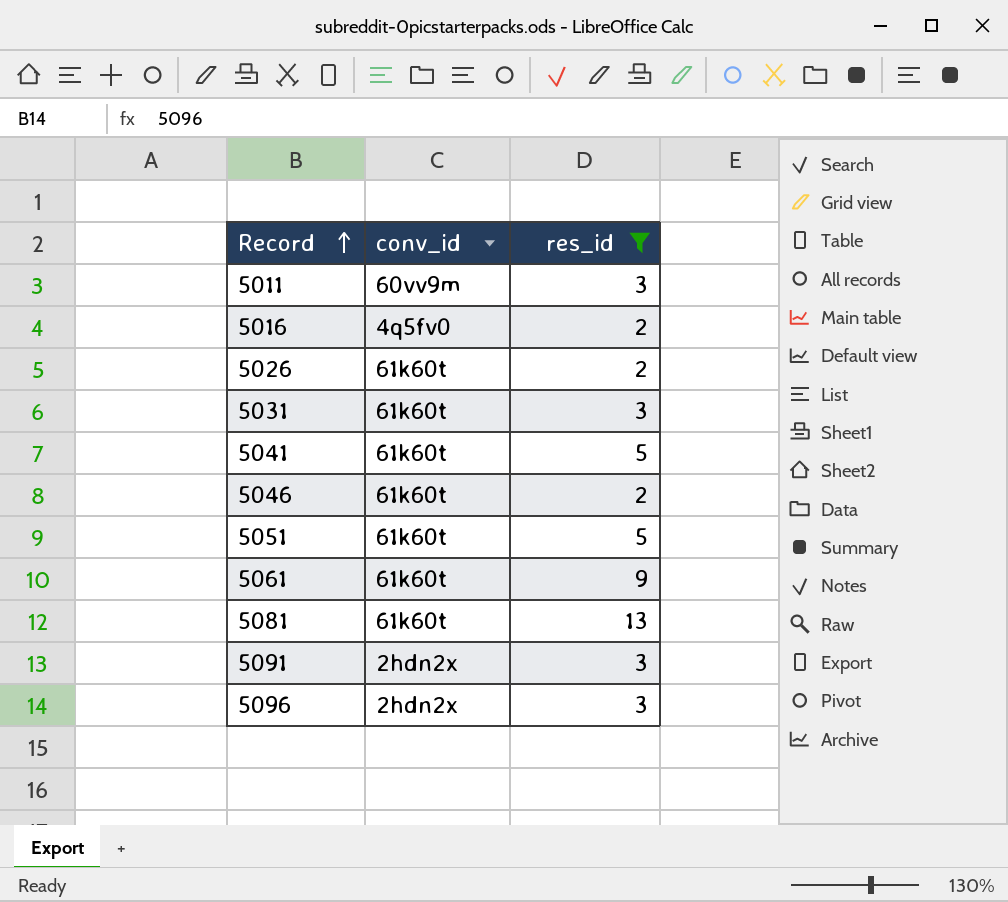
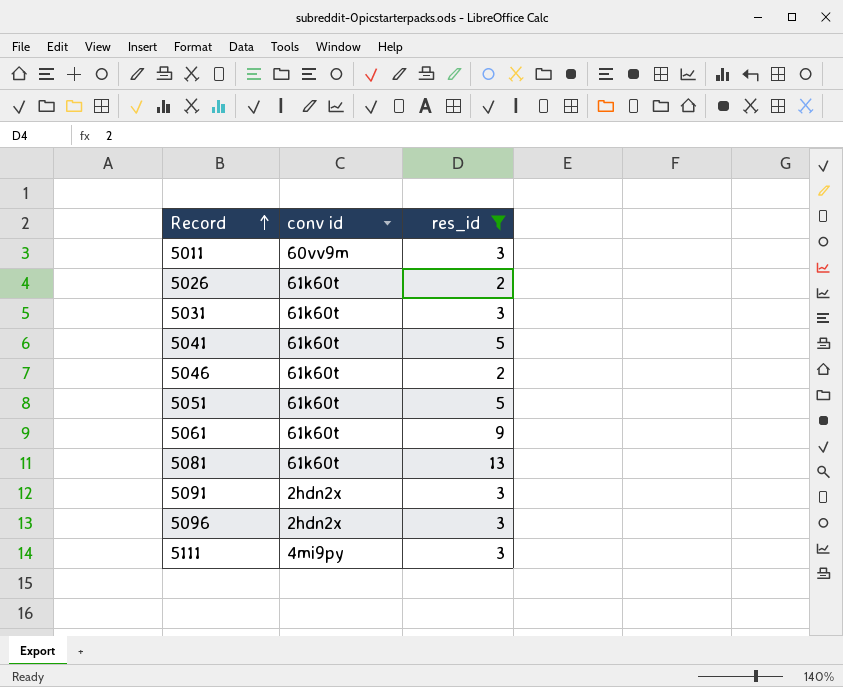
column name: conv_id -> conv id
row 5016: 4q5fv0 | 2 -> none
row 5111: none -> 4mi9py | 3

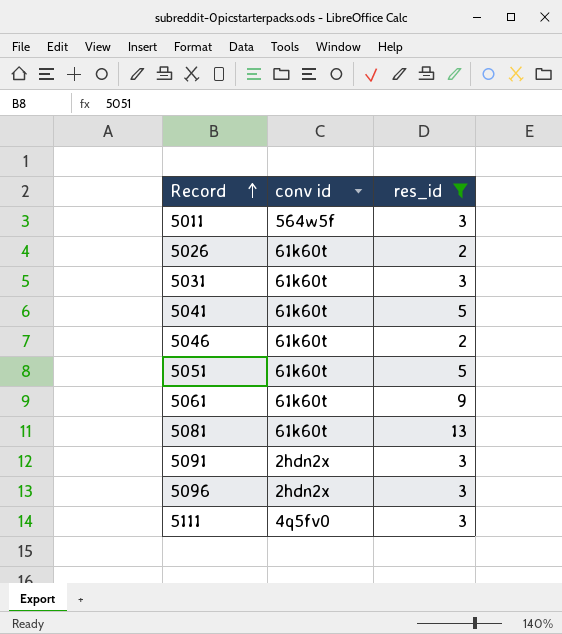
5011 | conv id: 60vv9m -> 564w5f
5111 | conv id: 4mi9py -> 4q5fv0

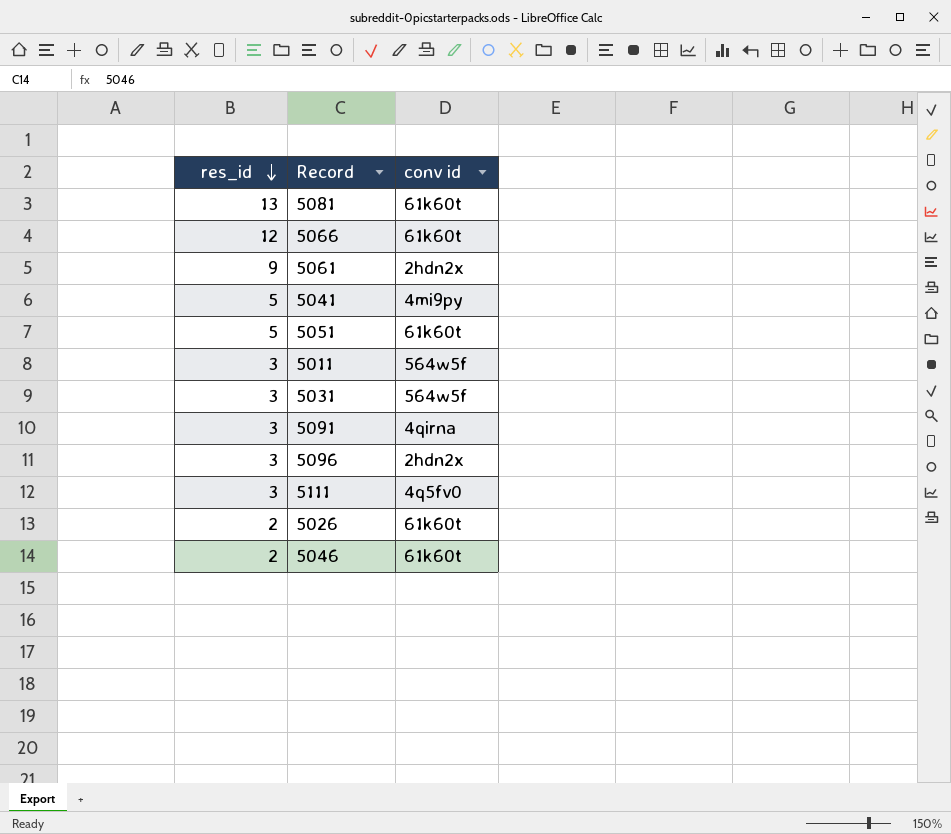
filter: res_id != 12 -> none
row order: Record ascending -> res_id descending
column res_id | position: 3 -> 1
5061 | conv id: 61k60t -> 2hdn2x
5041 | conv id: 61k60t -> 4mi9py
5031 | conv id: 61k60t -> 564w5f
5091 | conv id: 2hdn2x -> 4qirna

